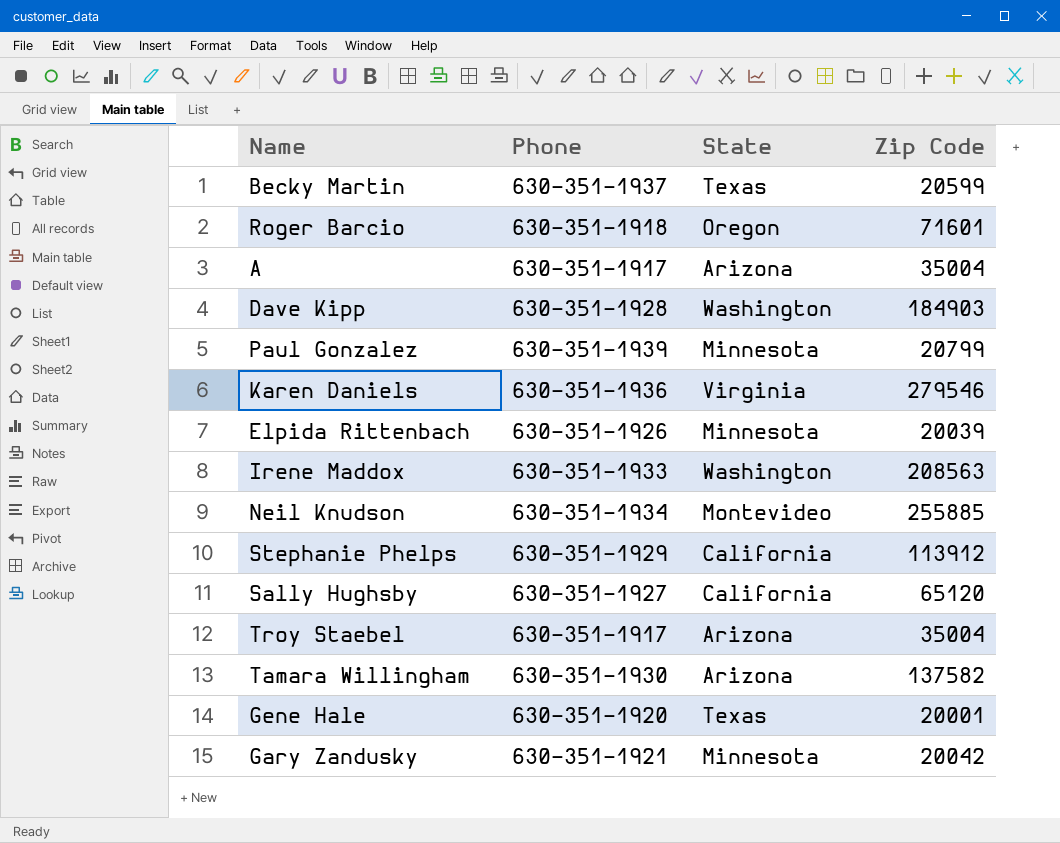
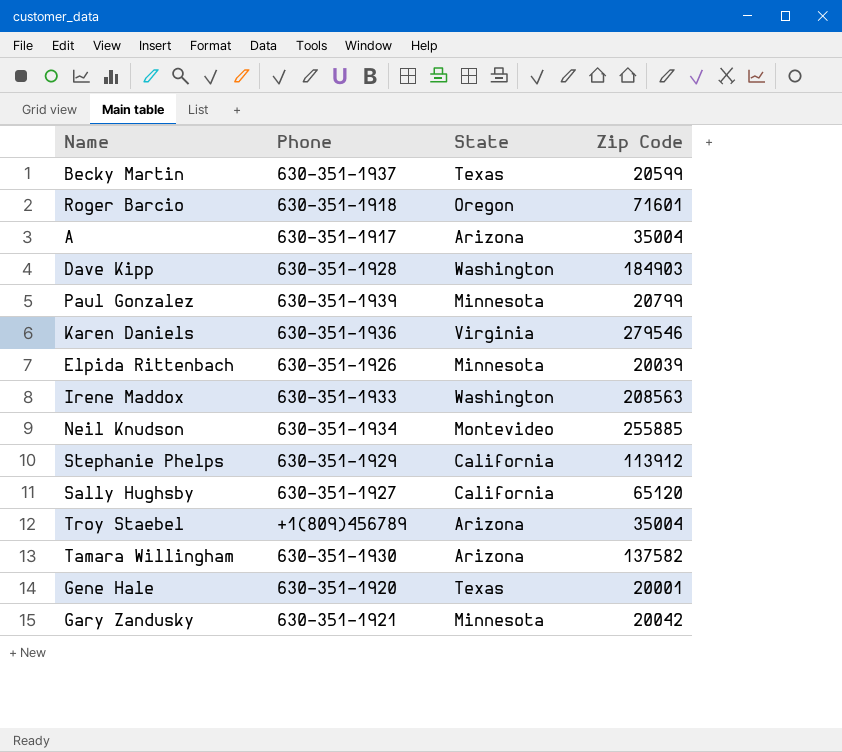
Troy Staebel | Phone: 630-351-1917 -> +1(809)456789

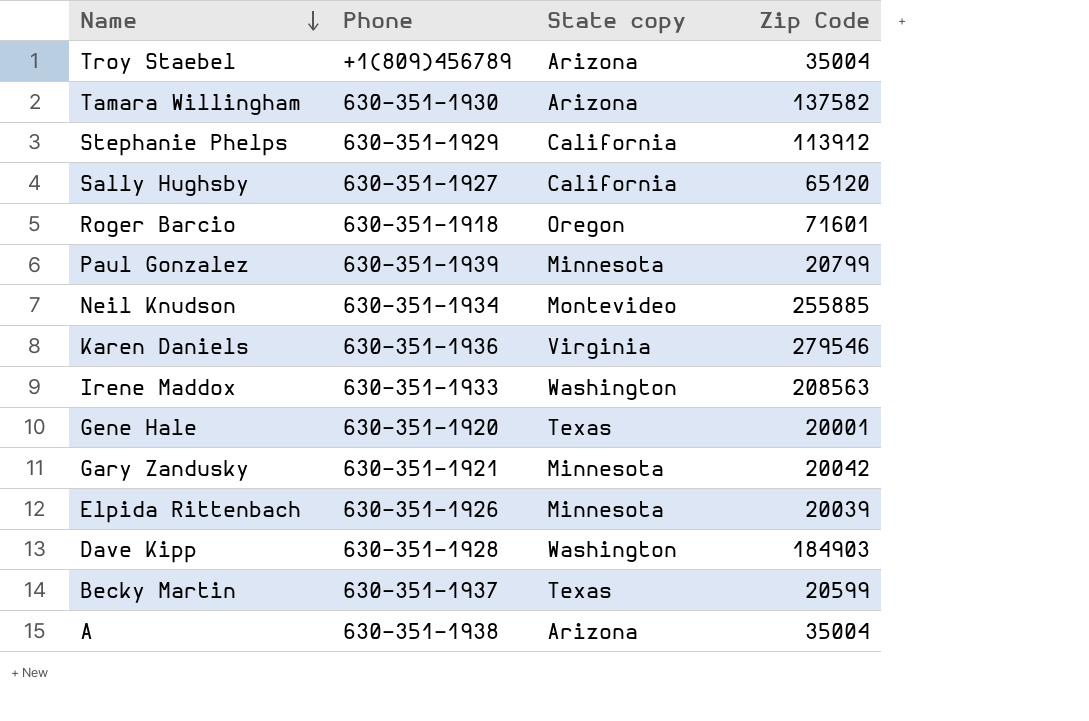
row order: none -> Name descending
column name: State -> State copy
A | Phone: 630-351-1917 -> 630-351-1938

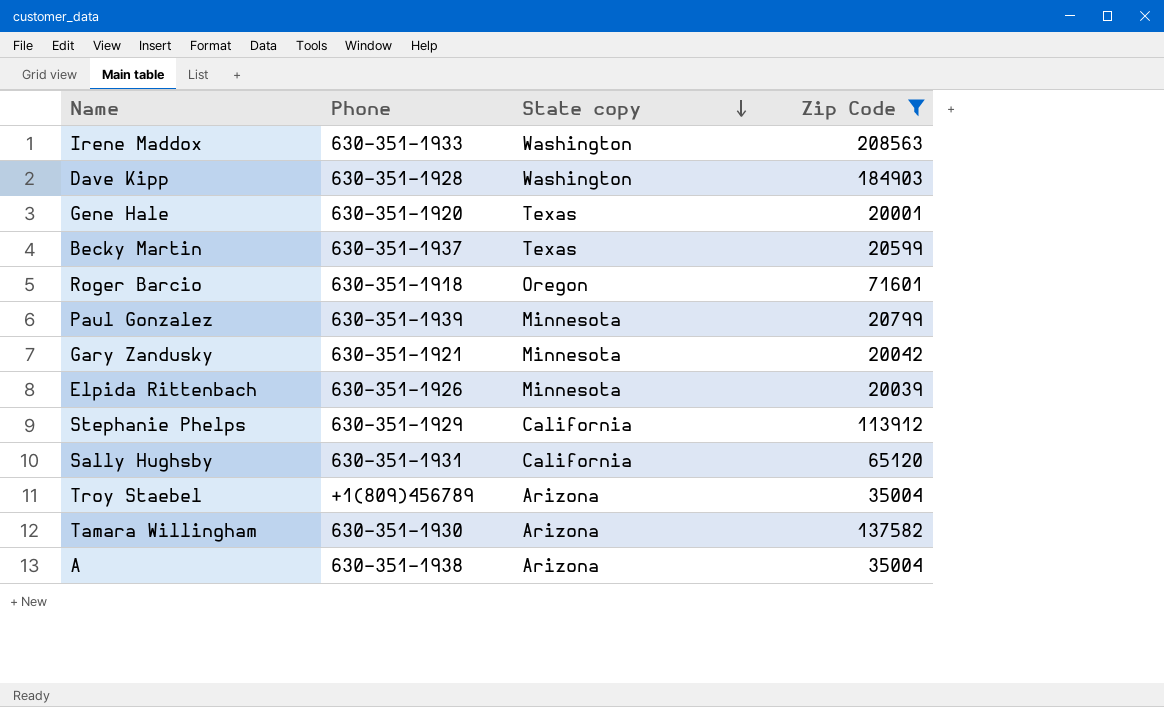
filter: none -> Zip Code <= 208563
row order: Name descending -> State copy descending
Sally Hughsby | Phone: 630-351-1927 -> 630-351-1931

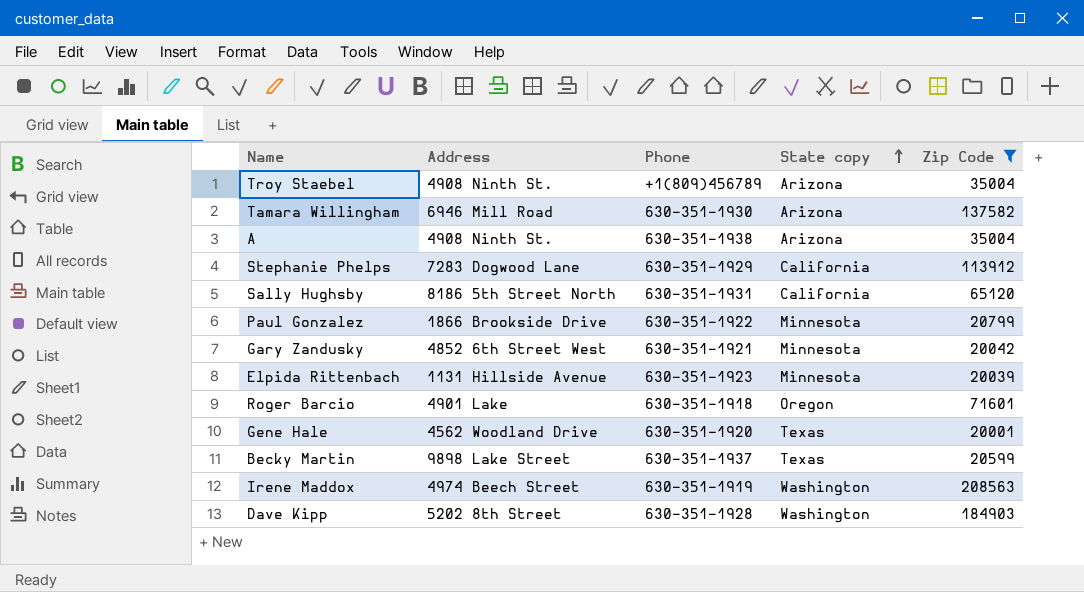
row order: State copy descending -> State copy ascending
column Address | position: none -> 2
Paul Gonzalez | Phone: 630-351-1939 -> 630-351-1922
Elpida Rittenbach | Phone: 630-351-1926 -> 630-351-1923
Irene Maddox | Phone: 630-351-1933 -> 630-351-1919

